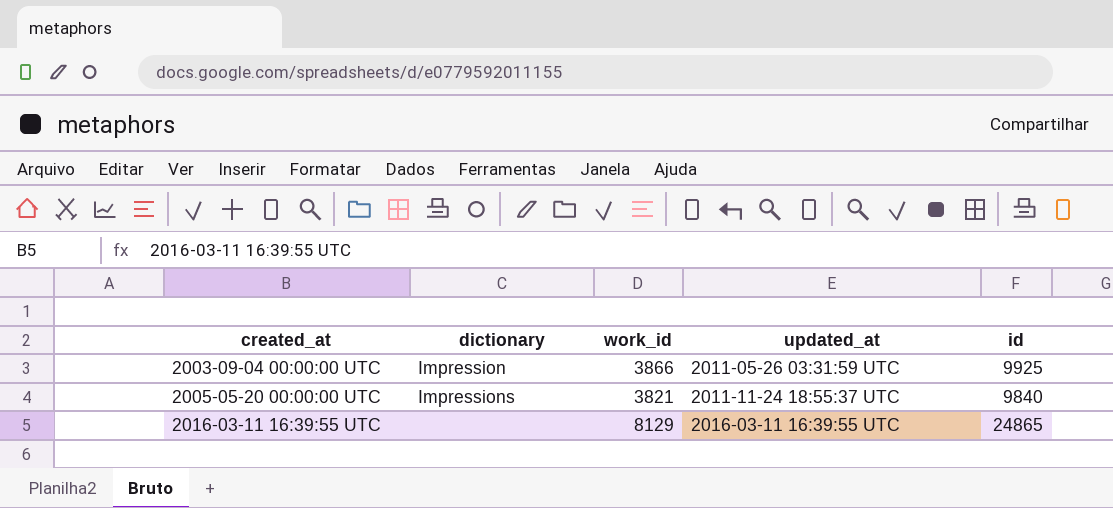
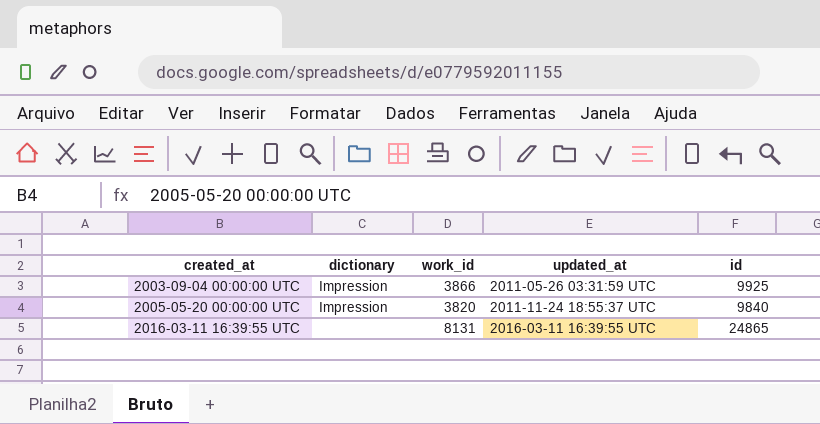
2005-05-20 00:00:00 UTC | dictionary: Impressions -> Impression
2005-05-20 00:00:00 UTC | work_id: 3821 -> 3820
2016-03-11 16:39:55 UTC | work_id: 8129 -> 8131

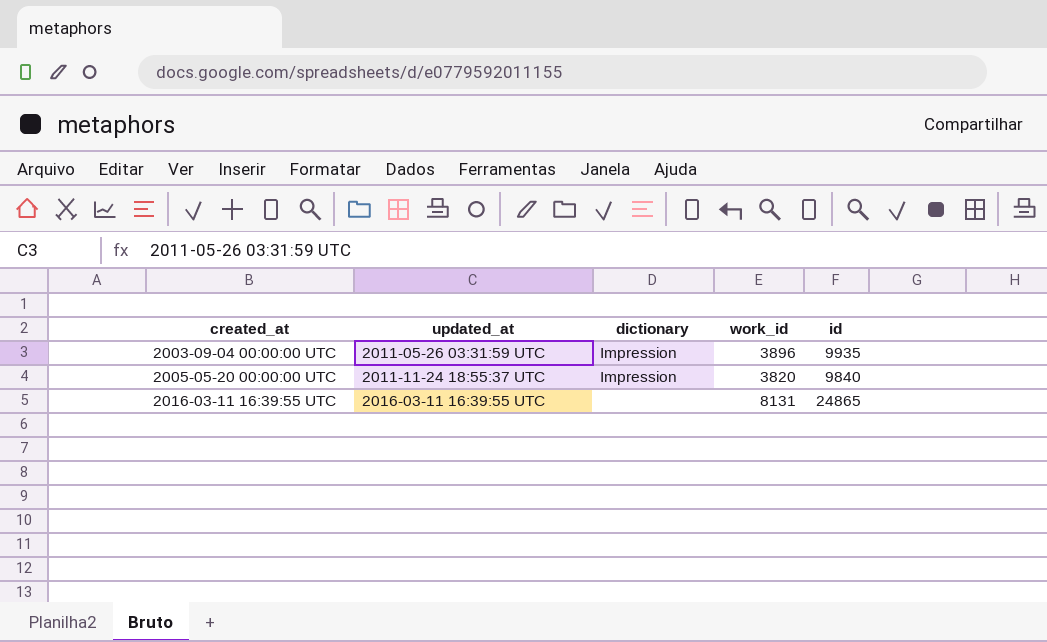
column updated_at | position: 4 -> 2
2003-09-04 00:00:00 UTC | work_id: 3866 -> 3896
2003-09-04 00:00:00 UTC | id: 9925 -> 9935

